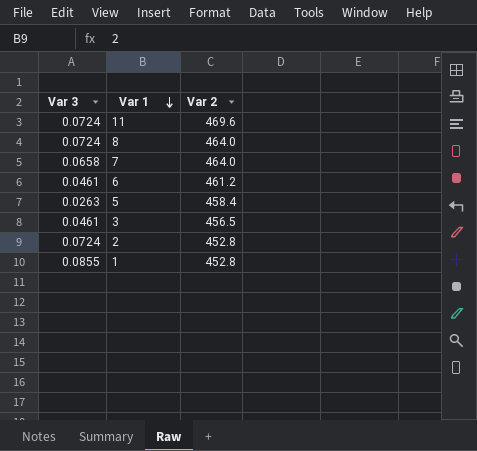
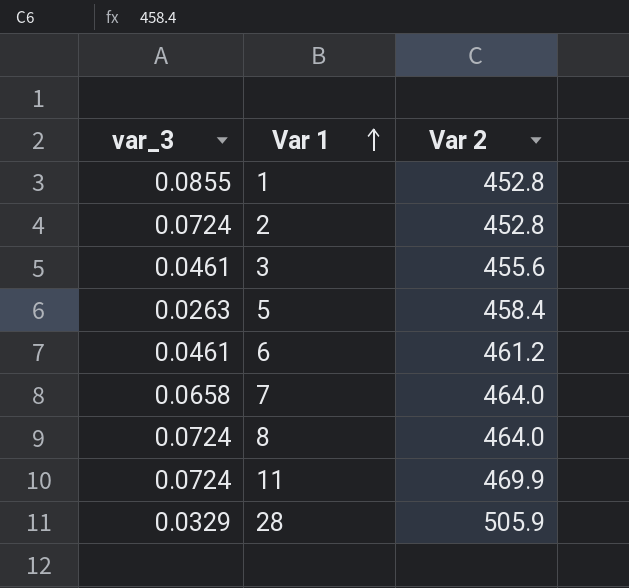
row order: Var 1 descending -> Var 1 ascending
column name: Var 3 -> var_3
3 | Var 2: 456.5 -> 455.6
11 | Var 2: 469.6 -> 469.9
row 28: none -> 0.0329 | 505.9

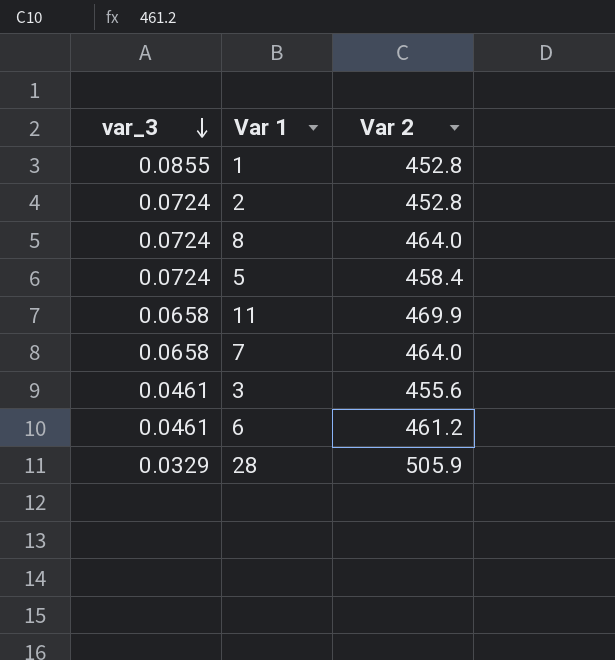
row order: Var 1 ascending -> var_3 descending
5 | var_3: 0.0263 -> 0.0724
11 | var_3: 0.0724 -> 0.0658

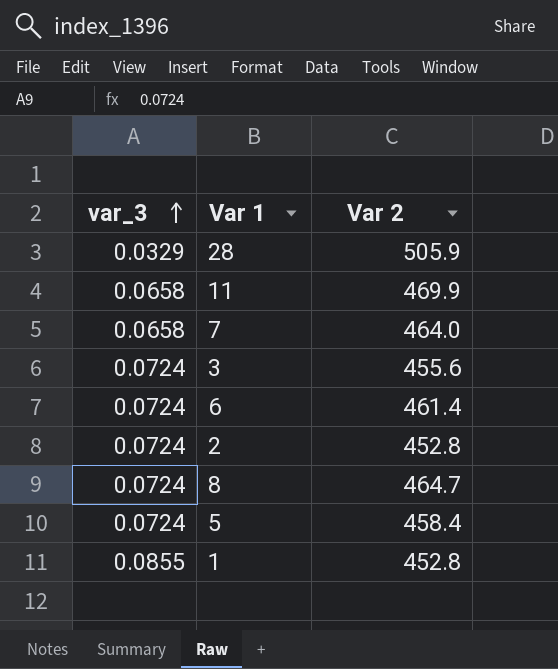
row order: var_3 descending -> var_3 ascending
3 | var_3: 0.0461 -> 0.0724
6 | var_3: 0.0461 -> 0.0724
6 | Var 2: 461.2 -> 461.4
8 | Var 2: 464.0 -> 464.7

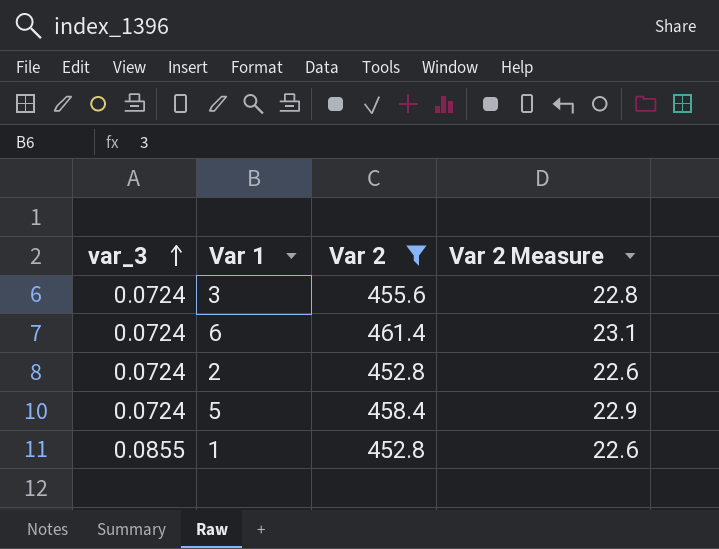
filter: none -> Var 2 <= 461.4
column Var 2 Measure | formula: none -> [Var 2] * 0.05

